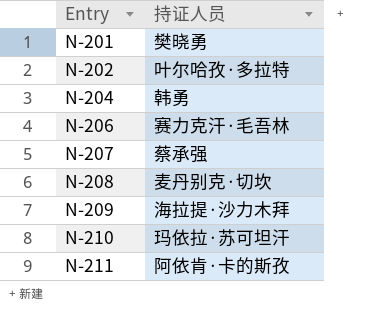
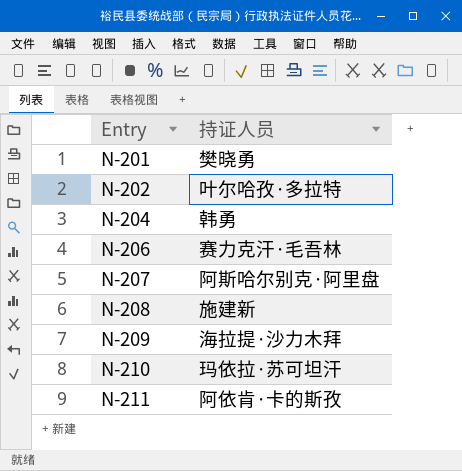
N-207 | 持证人员: 蔡承强 -> 阿斯哈尔别克·阿里盘
N-208 | 持证人员: 麦丹别克·切坎 -> 施建新

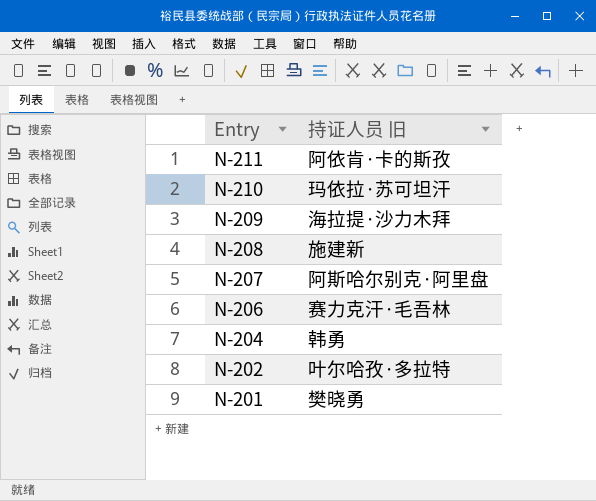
row order: Entry ascending -> Entry descending
column name: 持证人员 -> 持证人员 旧

